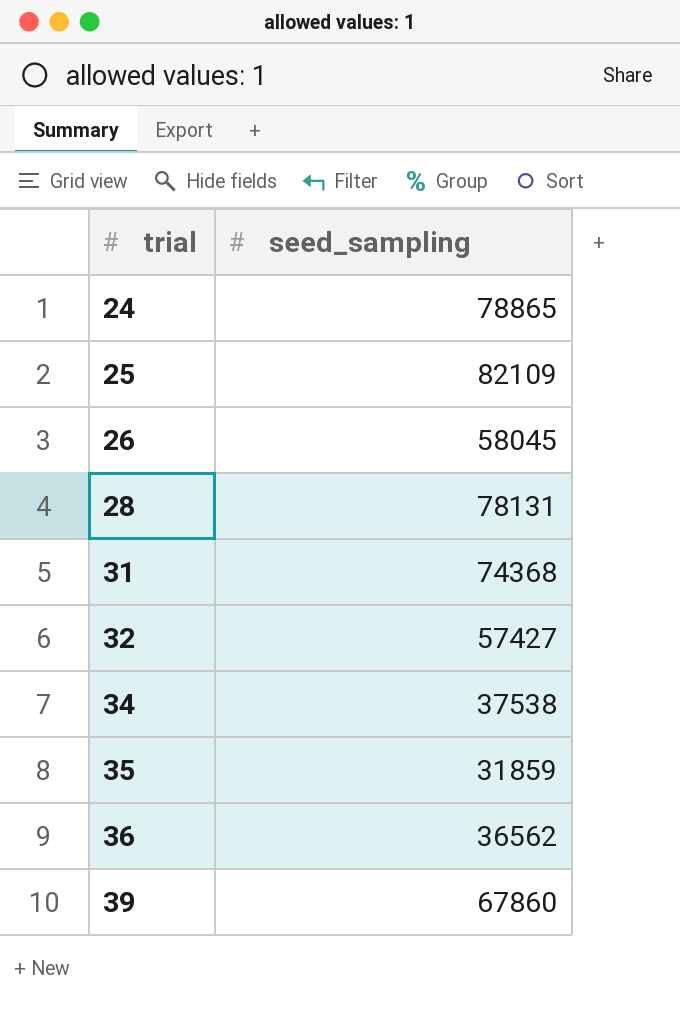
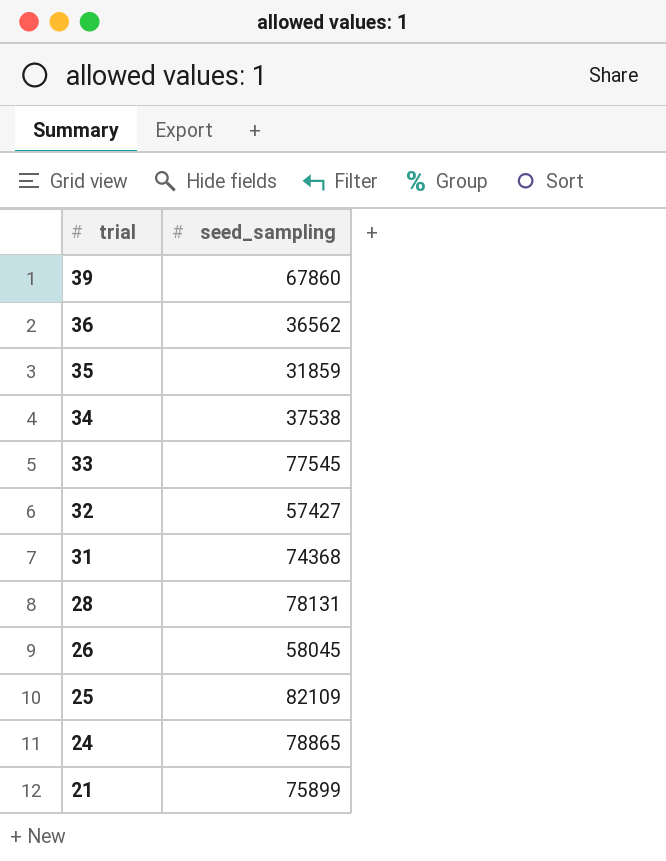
row order: trial ascending -> trial descending
row 33: none -> 77545
row 21: none -> 75899

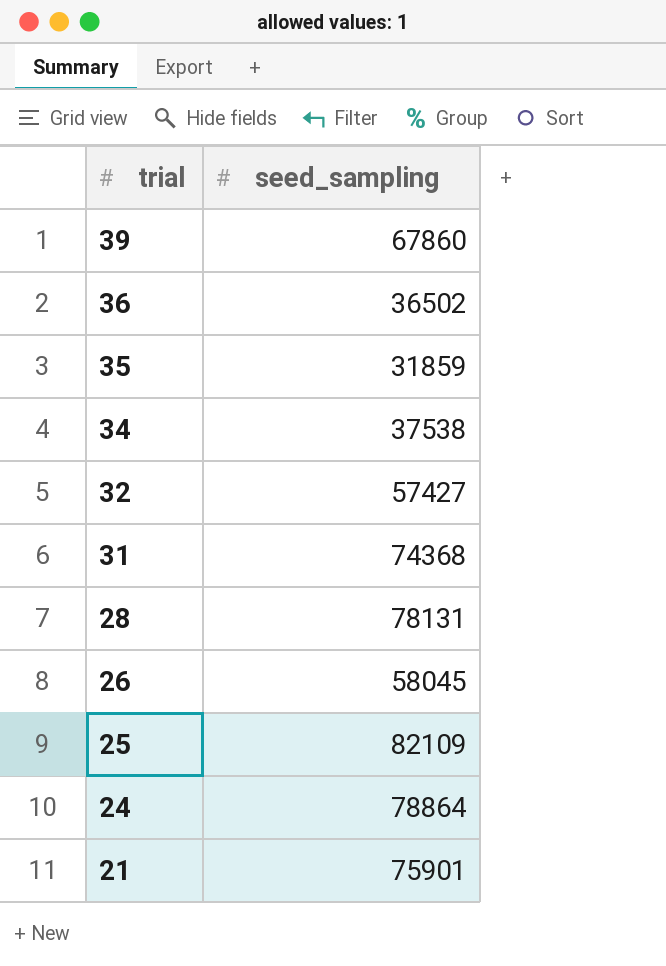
row 33: 77545 -> none
36 | seed_sampling: 36562 -> 36502
24 | seed_sampling: 78865 -> 78864
21 | seed_sampling: 75899 -> 75901

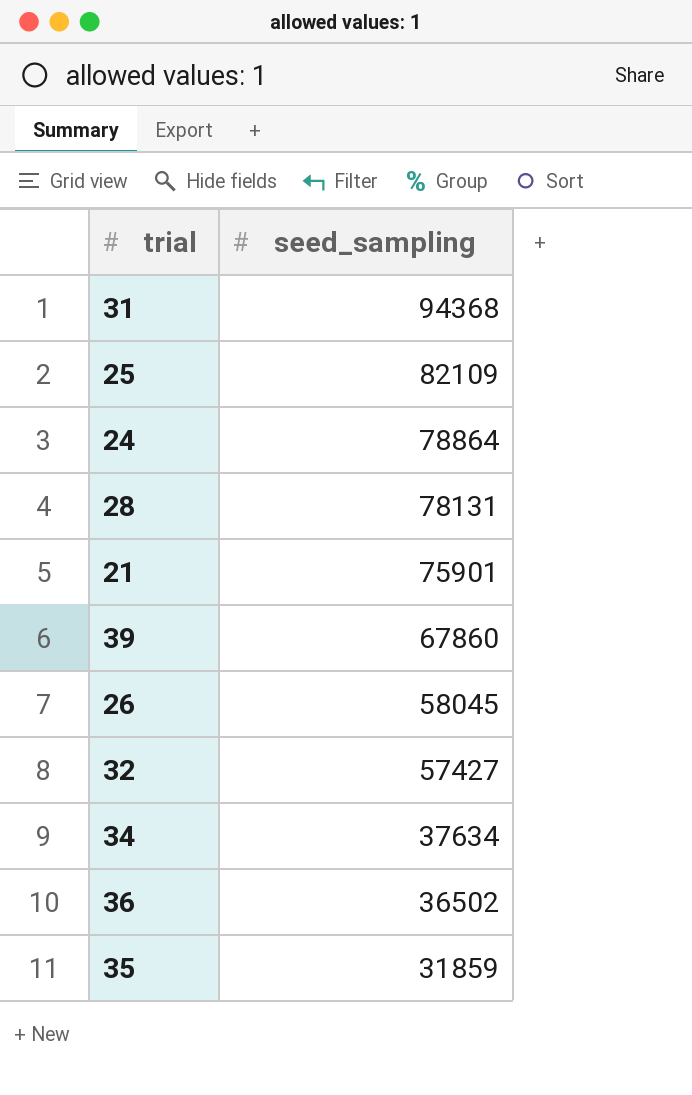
row order: trial descending -> seed_sampling descending
31 | seed_sampling: 74368 -> 94368
34 | seed_sampling: 37538 -> 37634

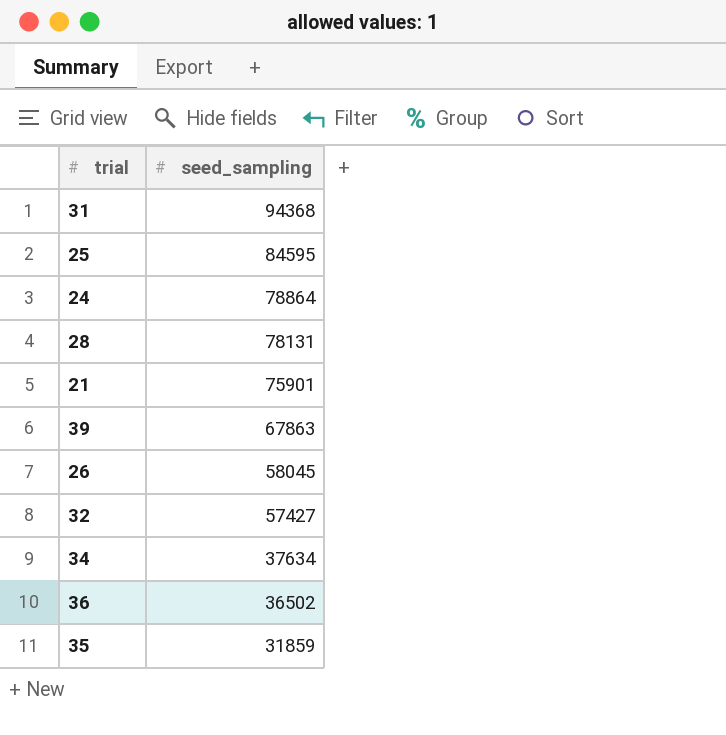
25 | seed_sampling: 82109 -> 84595
39 | seed_sampling: 67860 -> 67863

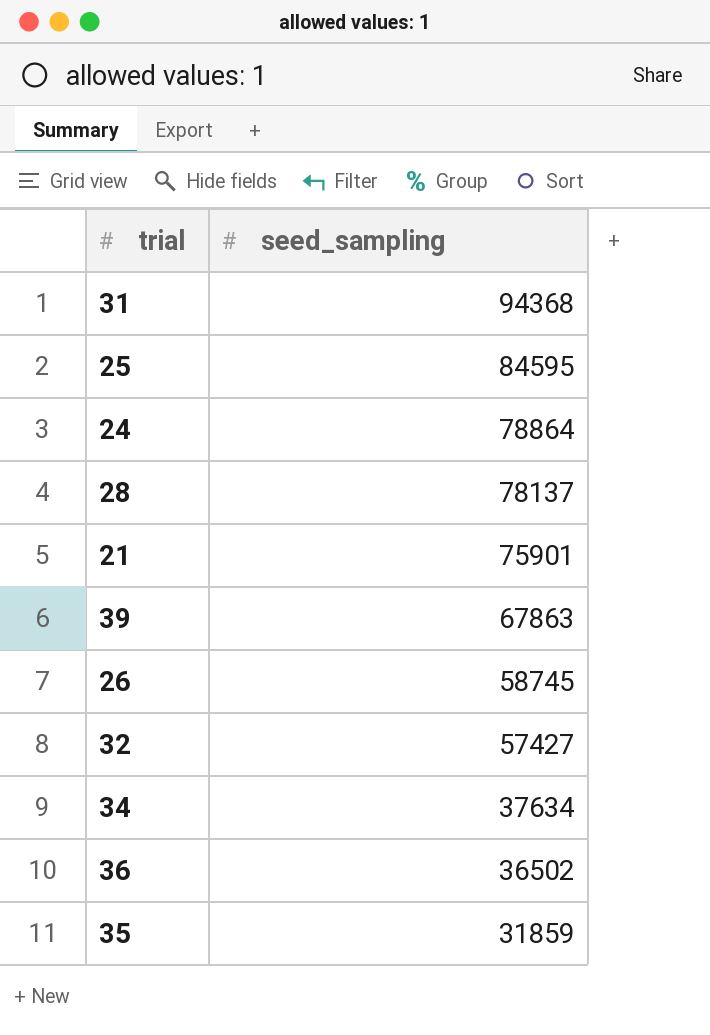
28 | seed_sampling: 78131 -> 78137
26 | seed_sampling: 58045 -> 58745

